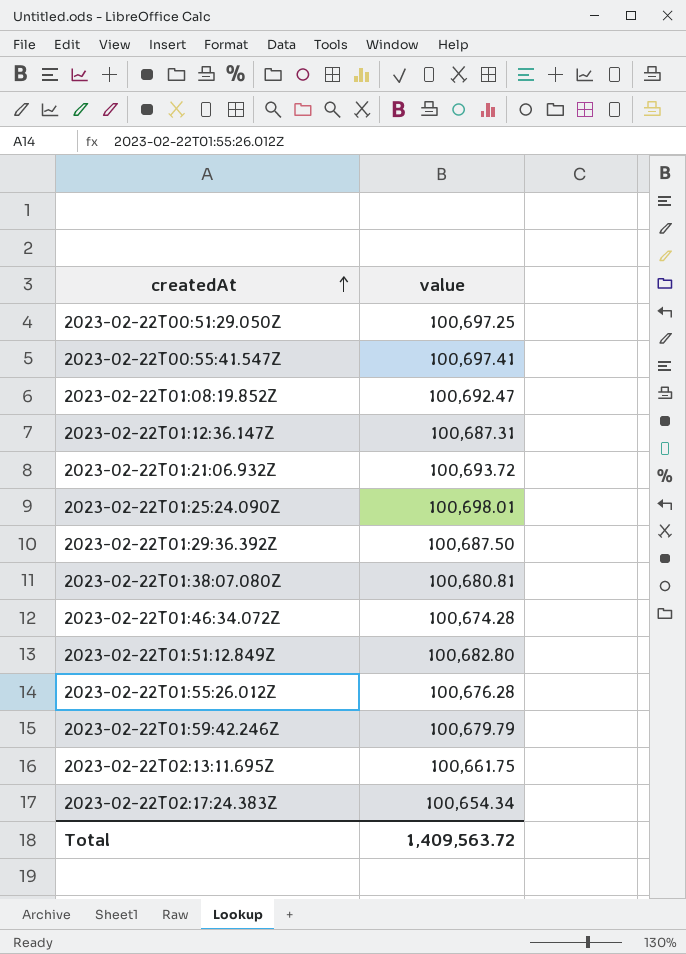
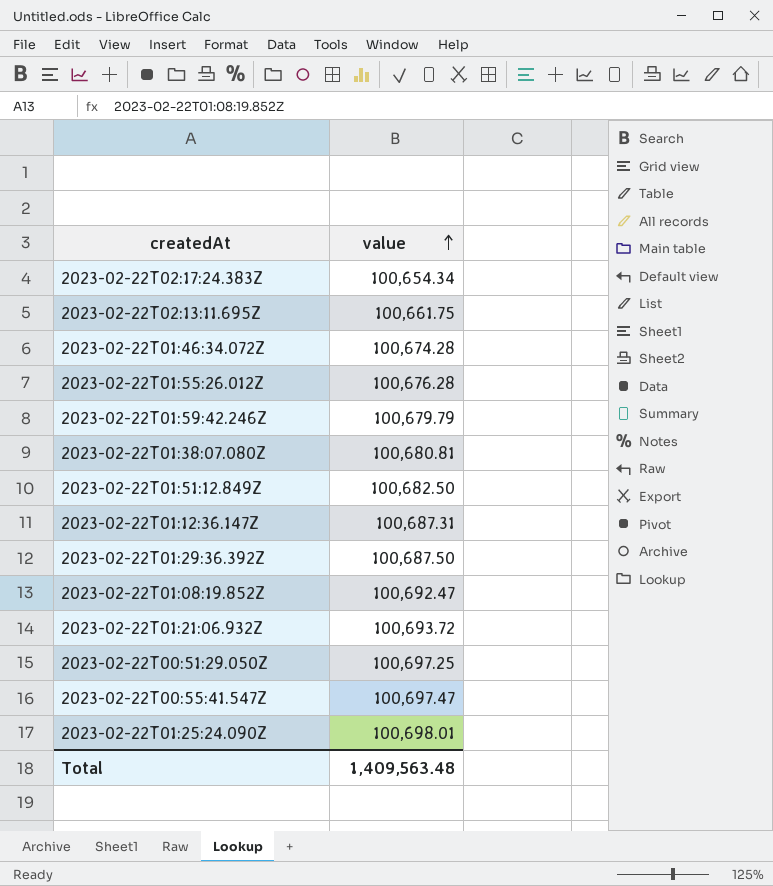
row order: createdAt ascending -> value ascending
2023-02-22T01:51:12.849Z | value: 100,682.80 -> 100,682.50
2023-02-22T00:55:41.547Z | value: 100,697.41 -> 100,697.47
Total | value: 1,409,563.72 -> 1,409,563.48

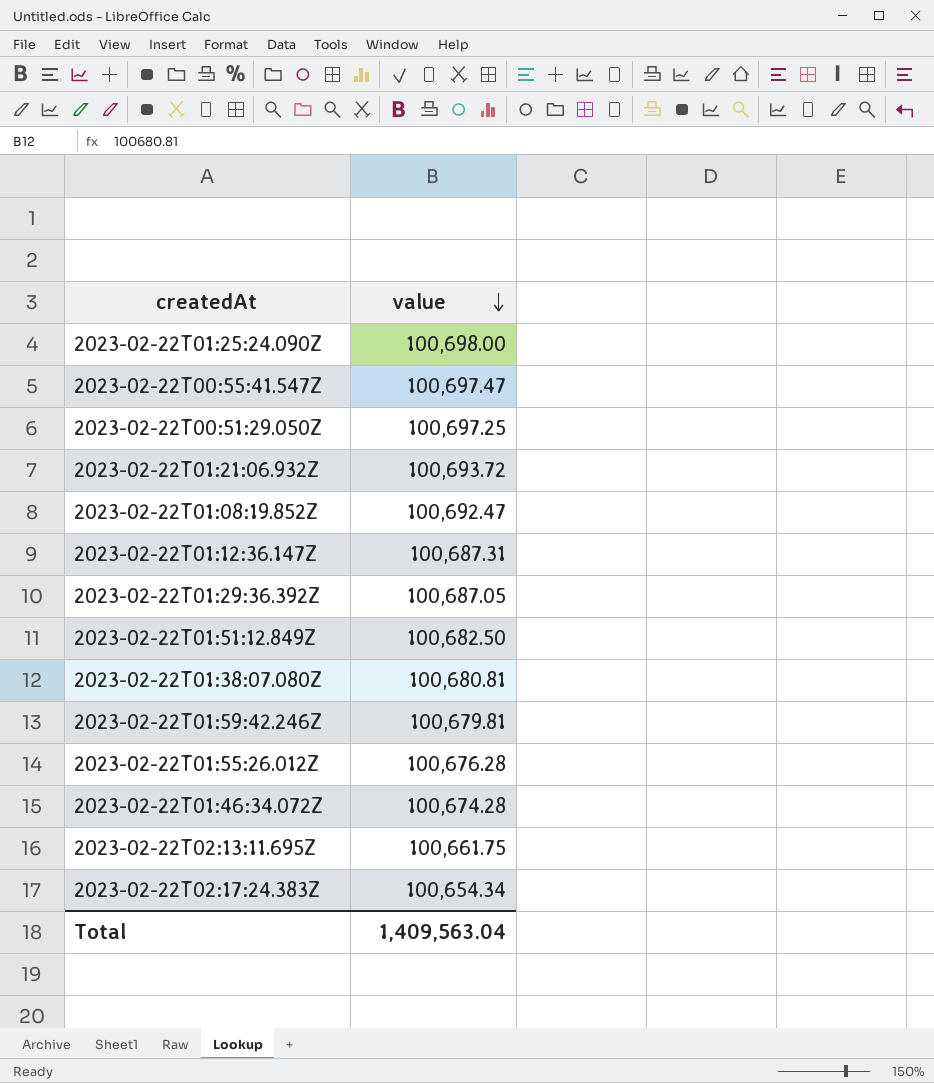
row order: value ascending -> value descending
2023-02-22T01:25:24.090Z | value: 100,698.01 -> 100,698.00
2023-02-22T01:29:36.392Z | value: 100,687.50 -> 100,687.05
2023-02-22T01:59:42.246Z | value: 100,679.79 -> 100,679.81
Total | value: 1,409,563.48 -> 1,409,563.04

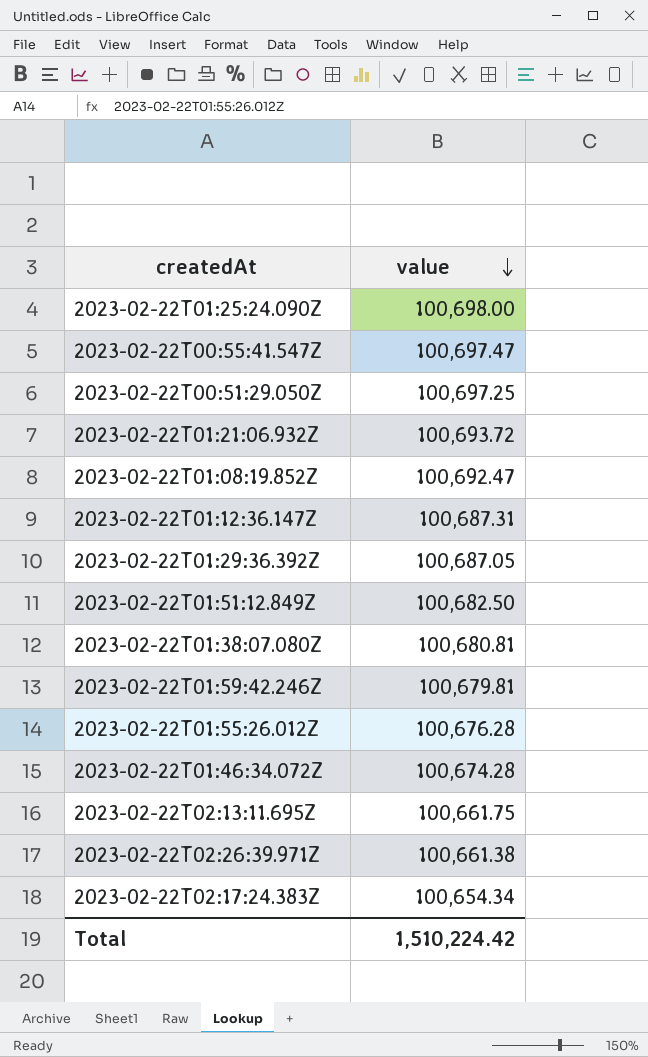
row 2023-02-22T02:26:39.971Z: none -> 100,661.38
Total | value: 1,409,563.04 -> 1,510,224.42

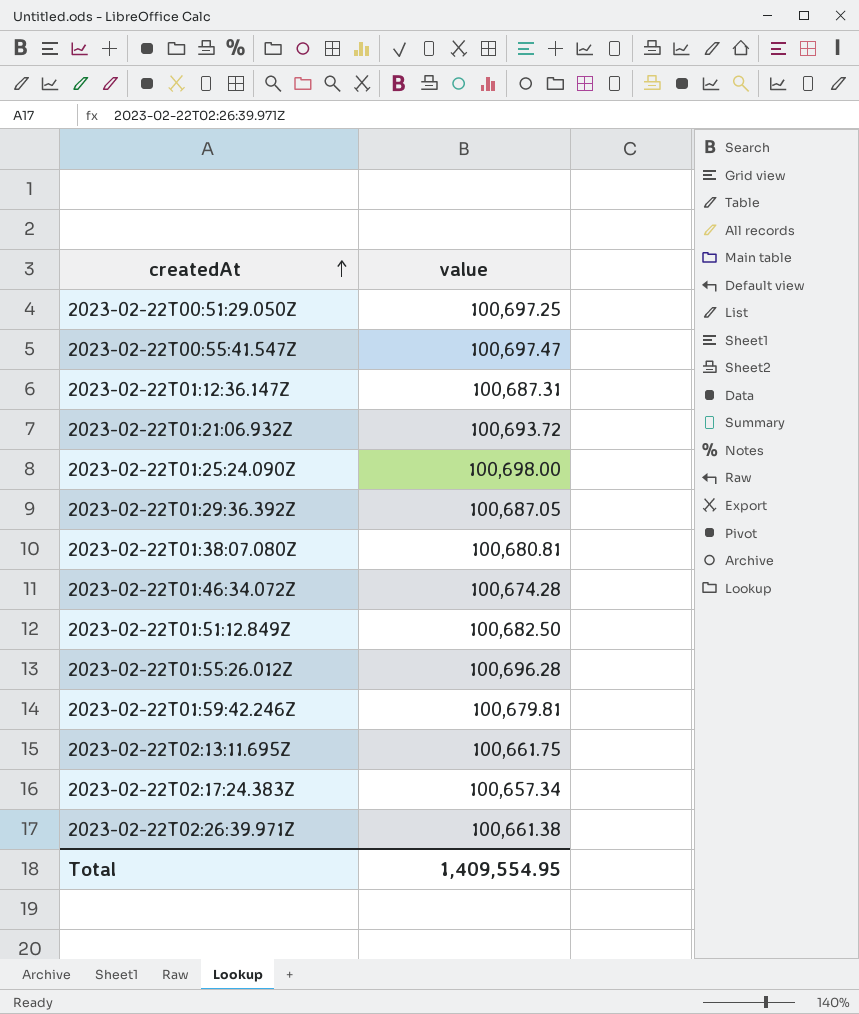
row order: value descending -> createdAt ascending
row 2023-02-22T01:08:19.852Z: 100,692.47 -> none
2023-02-22T01:55:26.012Z | value: 100,676.28 -> 100,696.28
2023-02-22T02:17:24.383Z | value: 100,654.34 -> 100,657.34
Total | value: 1,510,224.42 -> 1,409,554.95

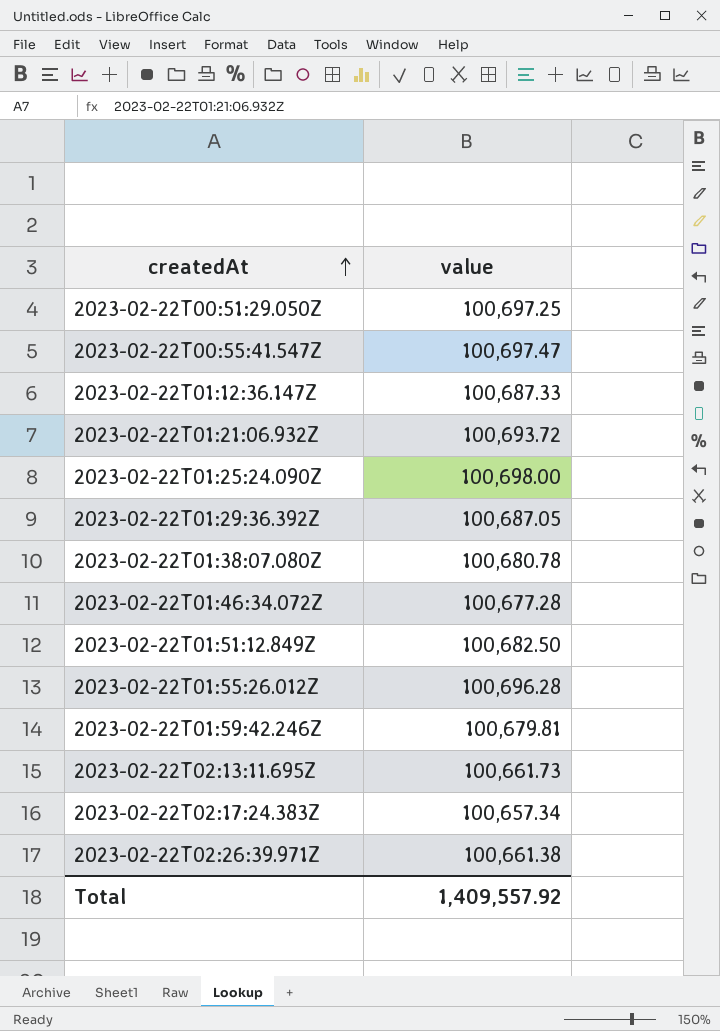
2023-02-22T01:12:36.147Z | value: 100,687.31 -> 100,687.33
2023-02-22T01:38:07.080Z | value: 100,680.81 -> 100,680.78
2023-02-22T01:46:34.072Z | value: 100,674.28 -> 100,677.28
2023-02-22T02:13:11.695Z | value: 100,661.75 -> 100,661.73
Total | value: 1,409,554.95 -> 1,409,557.92

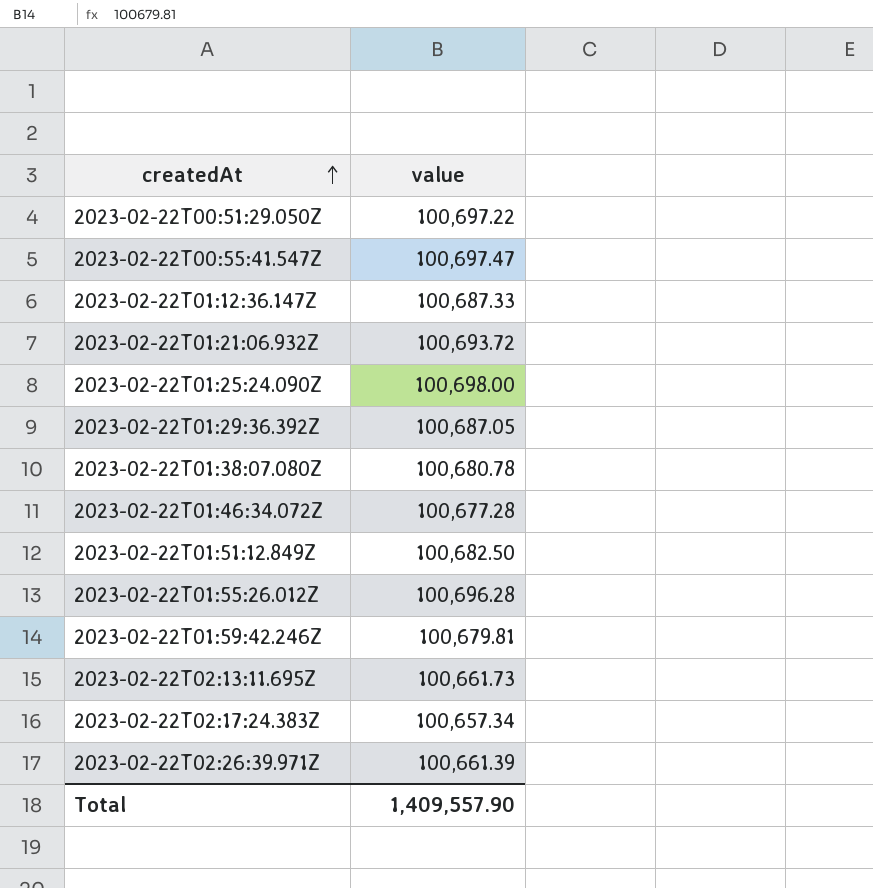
2023-02-22T00:51:29.050Z | value: 100,697.25 -> 100,697.22
2023-02-22T02:26:39.971Z | value: 100,661.38 -> 100,661.39
Total | value: 1,409,557.92 -> 1,409,557.90

